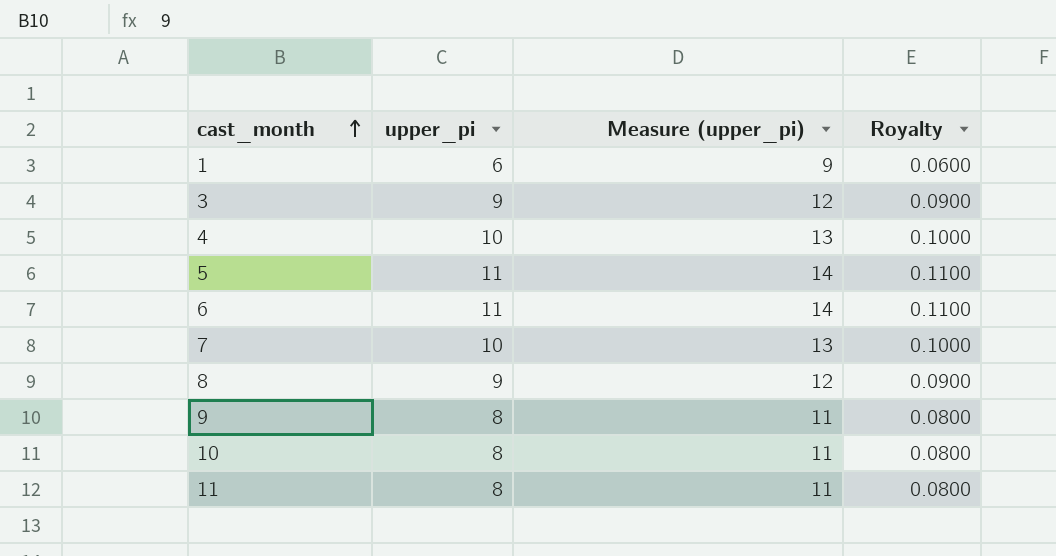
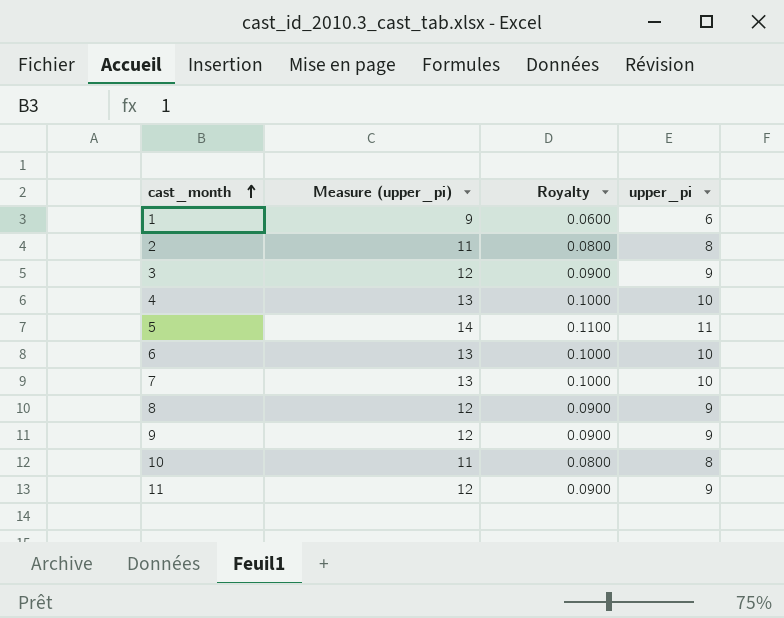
column upper_pi | position: 2 -> 4
row 2: none -> 11 | 0.0800 | 8
6 | Measure (upper_pi): 14 -> 13
6 | Royalty: 0.1100 -> 0.1000
6 | upper_pi: 11 -> 10
9 | Measure (upper_pi): 11 -> 12
9 | Royalty: 0.0800 -> 0.0900
9 | upper_pi: 8 -> 9
11 | Measure (upper_pi): 11 -> 12
11 | Royalty: 0.0800 -> 0.0900
11 | upper_pi: 8 -> 9

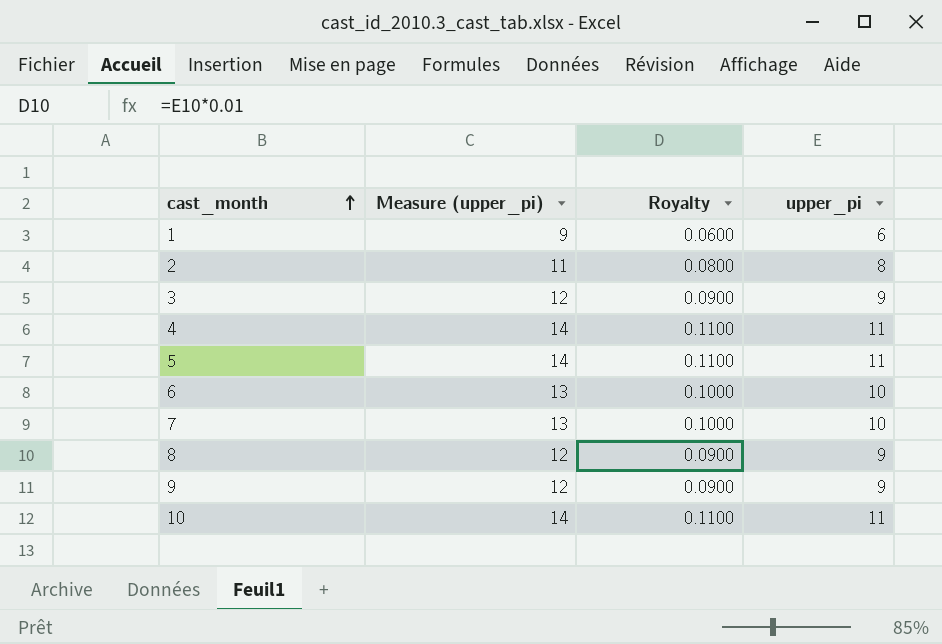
row 11: 12 | 0.0900 | 9 -> none
4 | Measure (upper_pi): 13 -> 14
4 | Royalty: 0.1000 -> 0.1100
4 | upper_pi: 10 -> 11
10 | Measure (upper_pi): 11 -> 14
10 | Royalty: 0.0800 -> 0.1100
10 | upper_pi: 8 -> 11

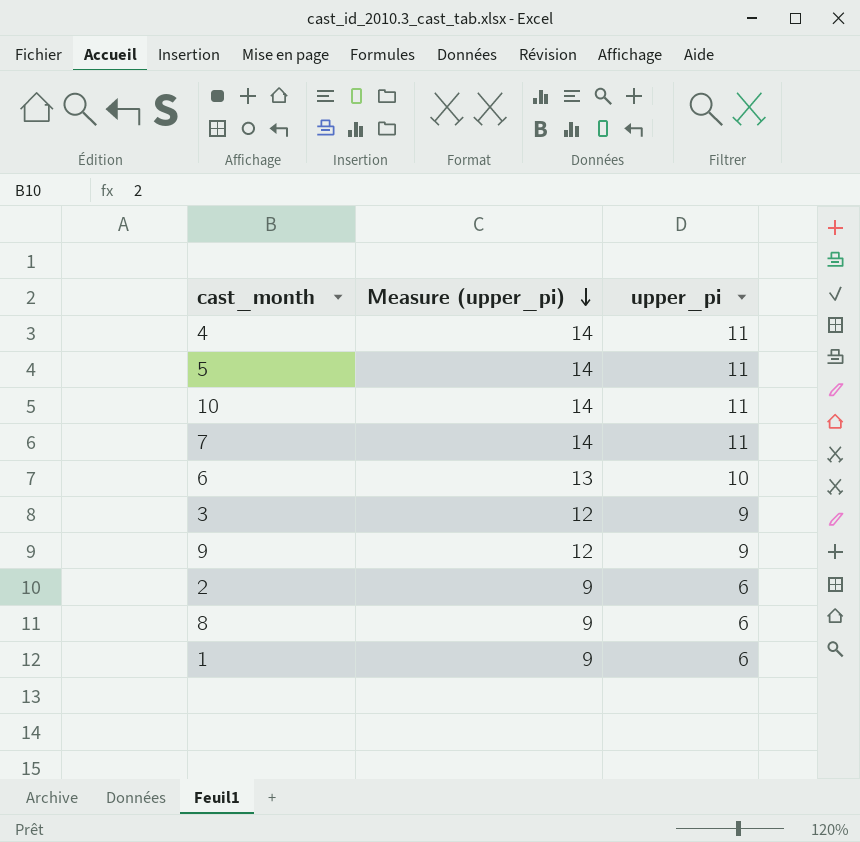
row order: cast_month ascending -> Measure (upper_pi) descending
column Royalty | formula: [upper_pi] * 0.01 -> none
7 | Measure (upper_pi): 13 -> 14
7 | upper_pi: 10 -> 11
2 | Measure (upper_pi): 11 -> 9
2 | upper_pi: 8 -> 6
8 | Measure (upper_pi): 12 -> 9
8 | upper_pi: 9 -> 6

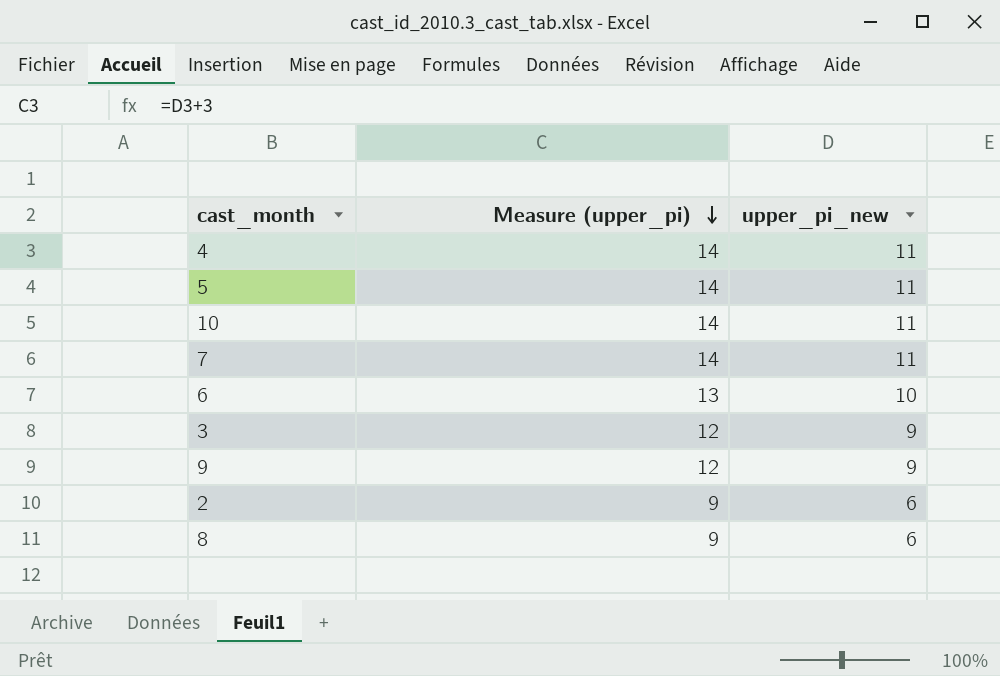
column name: upper_pi -> upper_pi_new
row 1: 9 | 6 -> none

